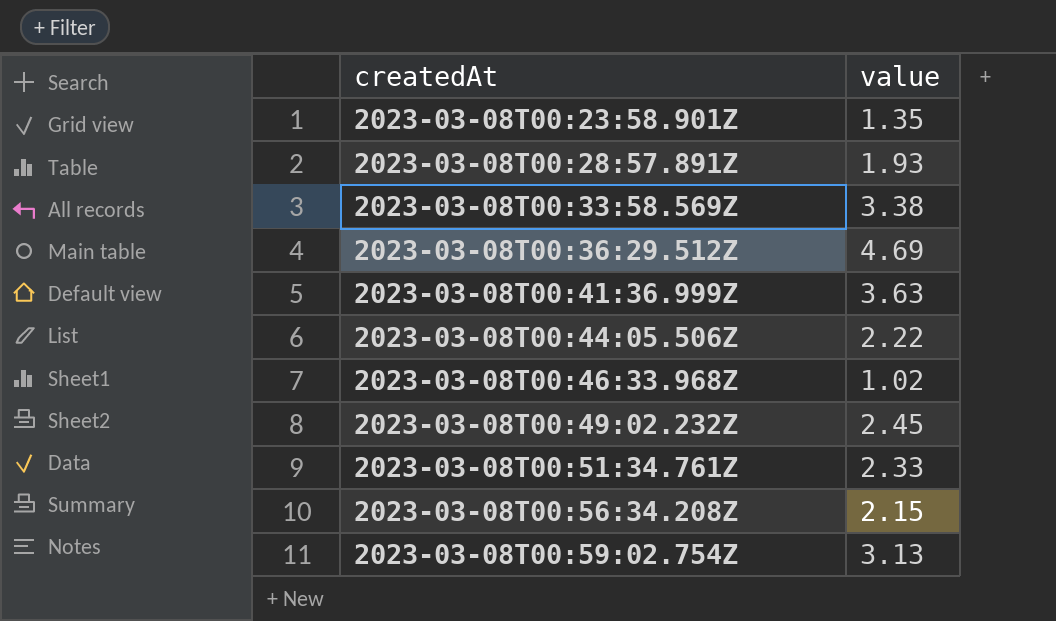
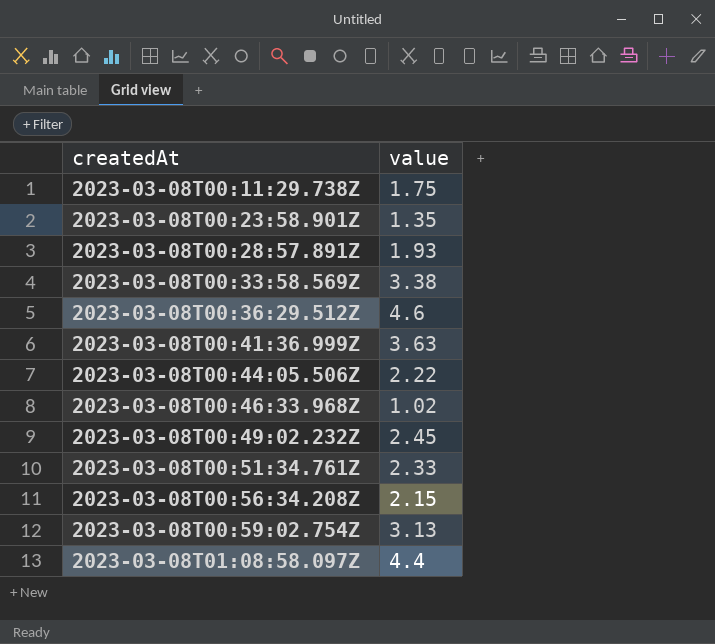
row 2023-03-08T00:11:29.738Z: none -> 1.75
2023-03-08T00:36:29.512Z | value: 4.69 -> 4.6
row 2023-03-08T01:08:58.097Z: none -> 4.4

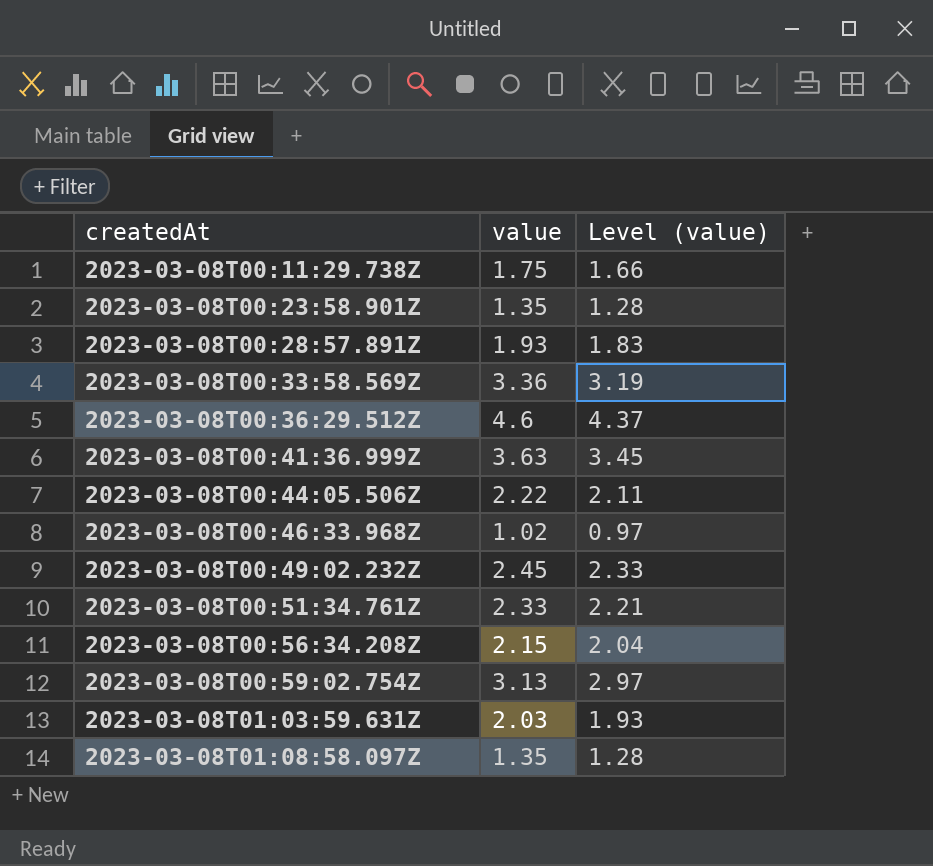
column Level (value) | formula: none -> [value] * 0.95
2023-03-08T00:33:58.569Z | value: 3.38 -> 3.36
row 2023-03-08T01:03:59.631Z: none -> 2.03 | 1.93
2023-03-08T01:08:58.097Z | value: 4.4 -> 1.35

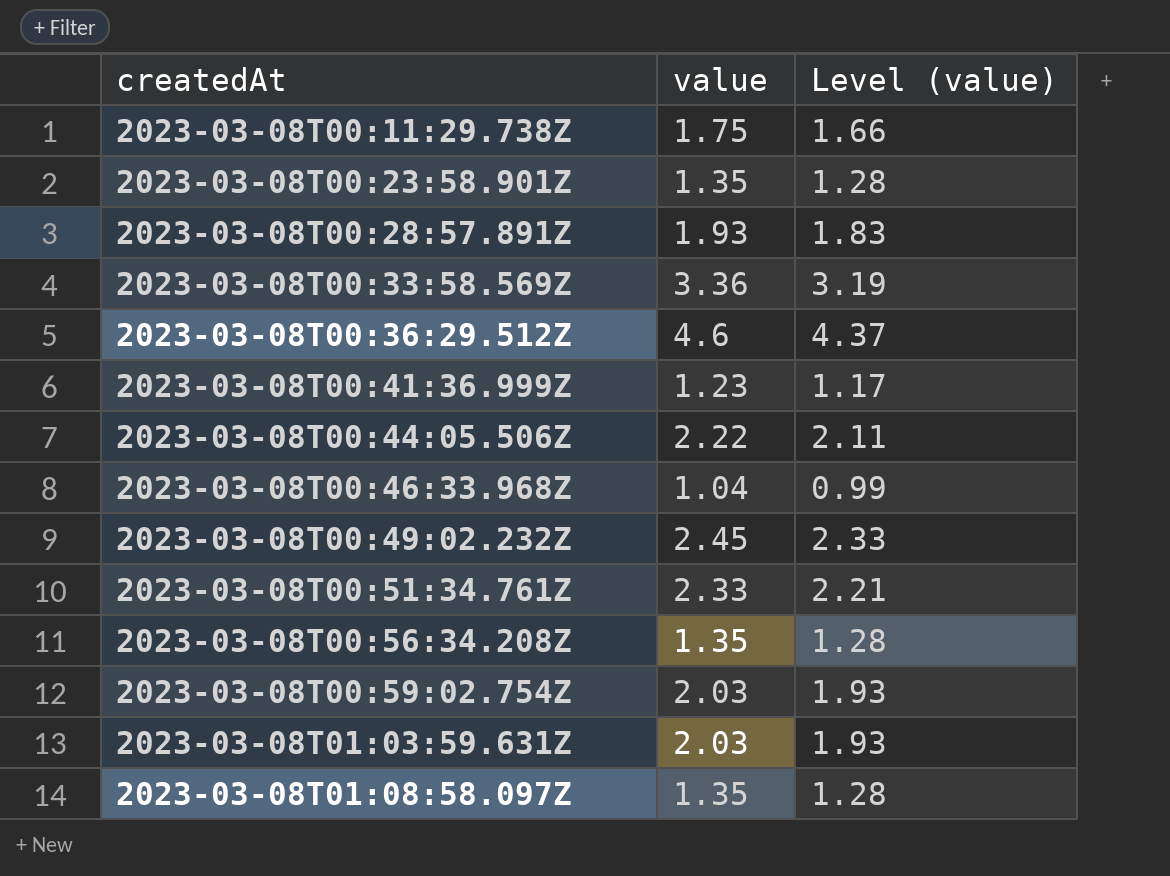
2023-03-08T00:41:36.999Z | value: 3.63 -> 1.23
2023-03-08T00:41:36.999Z | Level (value): 3.45 -> 1.17
2023-03-08T00:46:33.968Z | value: 1.02 -> 1.04
2023-03-08T00:46:33.968Z | Level (value): 0.97 -> 0.99
2023-03-08T00:56:34.208Z | value: 2.15 -> 1.35
2023-03-08T00:56:34.208Z | Level (value): 2.04 -> 1.28
2023-03-08T00:59:02.754Z | value: 3.13 -> 2.03
2023-03-08T00:59:02.754Z | Level (value): 2.97 -> 1.93

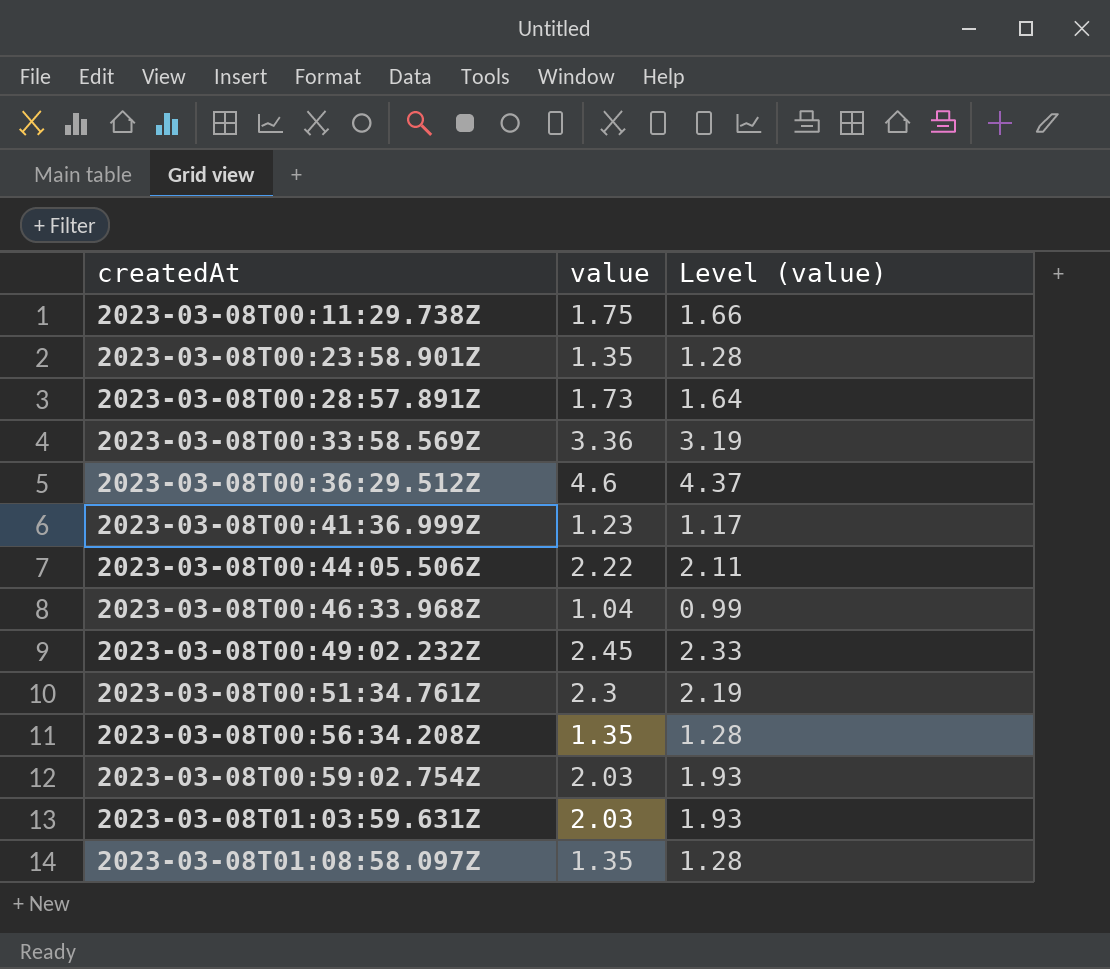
2023-03-08T00:28:57.891Z | value: 1.93 -> 1.73
2023-03-08T00:28:57.891Z | Level (value): 1.83 -> 1.64
2023-03-08T00:51:34.761Z | value: 2.33 -> 2.3
2023-03-08T00:51:34.761Z | Level (value): 2.21 -> 2.19

